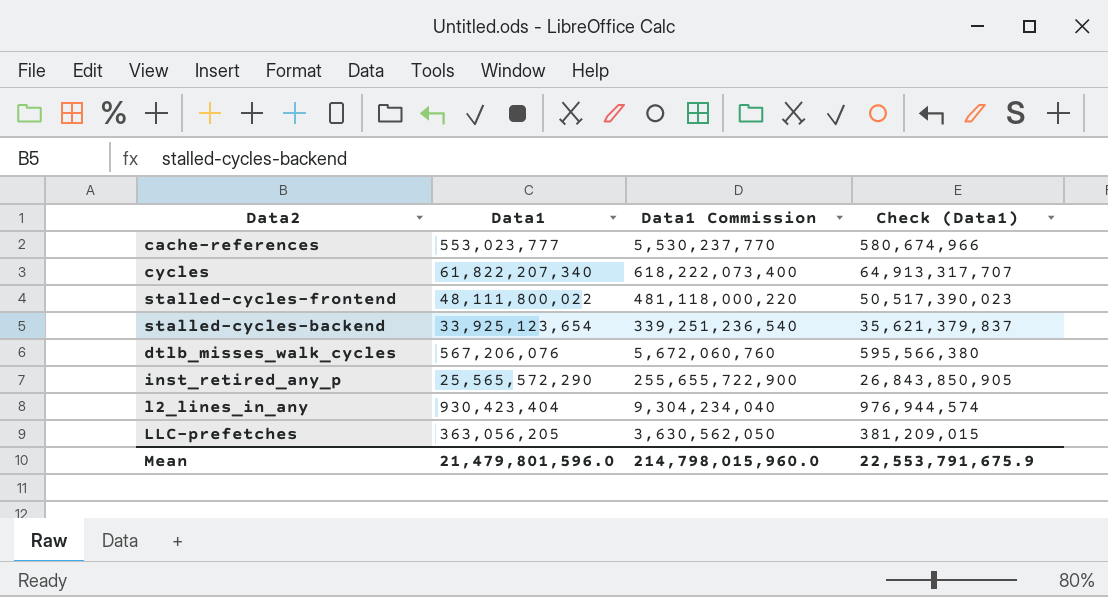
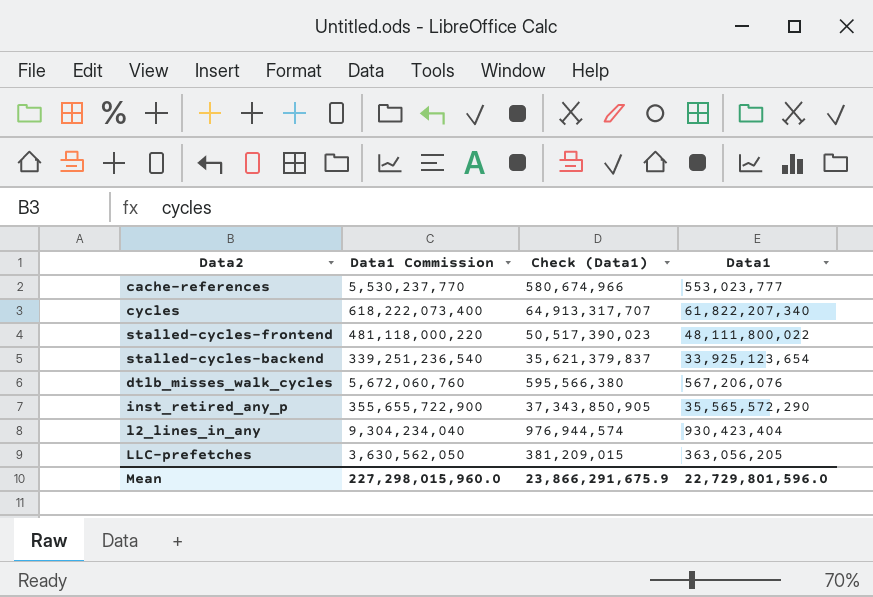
column Data1 | position: 2 -> 4
inst_retired_any_p | Data1 Commission: 255,655,722,900 -> 355,655,722,900
inst_retired_any_p | Check (Data1): 26,843,850,905 -> 37,343,850,905
inst_retired_any_p | Data1: 25,565,572,290 -> 35,565,572,290
Mean | Data1 Commission: 214,798,015,960.0 -> 227,298,015,960.0
Mean | Check (Data1): 22,553,791,675.9 -> 23,866,291,675.9
Mean | Data1: 21,479,801,596.0 -> 22,729,801,596.0

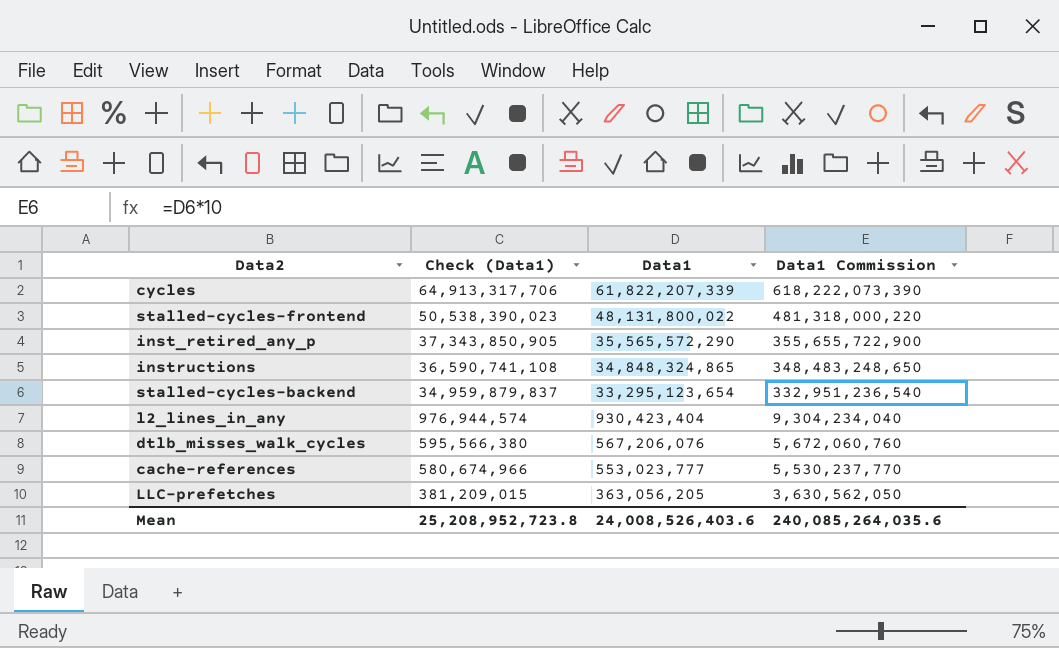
row order: none -> Check (Data1) descending
column Data1 Commission | position: 2 -> 4
cycles | Check (Data1): 64,913,317,707 -> 64,913,317,706
cycles | Data1: 61,822,207,340 -> 61,822,207,339
cycles | Data1 Commission: 618,222,073,400 -> 618,222,073,390
stalled-cycles-frontend | Check (Data1): 50,517,390,023 -> 50,538,390,023
stalled-cycles-frontend | Data1: 48,111,800,022 -> 48,131,800,022
stalled-cycles-frontend | Data1 Commission: 481,118,000,220 -> 481,318,000,220
row instructions: none -> 36,590,741,108 | 34,848,324,865 | 348,483,248,650
stalled-cycles-backend | Check (Data1): 35,621,379,837 -> 34,959,879,837
stalled-cycles-backend | Data1: 33,925,123,654 -> 33,295,123,654
stalled-cycles-backend | Data1 Commission: 339,251,236,540 -> 332,951,236,540
Mean | Check (Data1): 23,866,291,675.9 -> 25,208,952,723.8
Mean | Data1: 22,729,801,596.0 -> 24,008,526,403.6
Mean | Data1 Commission: 227,298,015,960.0 -> 240,085,264,035.6

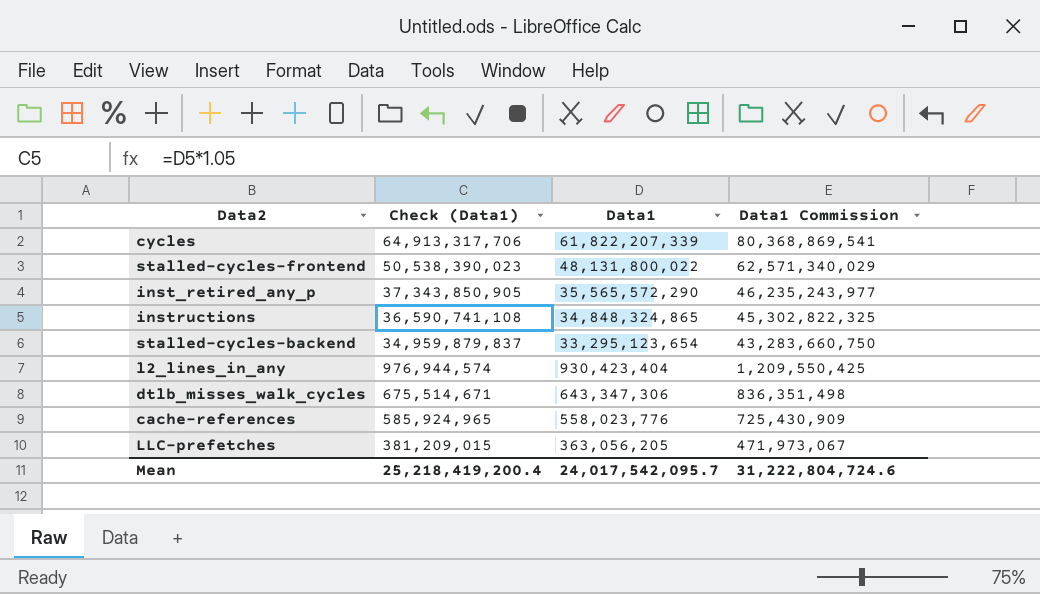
column Data1 Commission | formula: [Data1] * 10 -> [Data1] * 1.3
dtlb_misses_walk_cycles | Check (Data1): 595,566,380 -> 675,514,671
dtlb_misses_walk_cycles | Data1: 567,206,076 -> 643,347,306
cache-references | Check (Data1): 580,674,966 -> 585,924,965
cache-references | Data1: 553,023,777 -> 558,023,776
Mean | Check (Data1): 25,208,952,723.8 -> 25,218,419,200.4
Mean | Data1: 24,008,526,403.6 -> 24,017,542,095.7
Mean | Data1 Commission: 240,085,264,035.6 -> 31,222,804,724.6

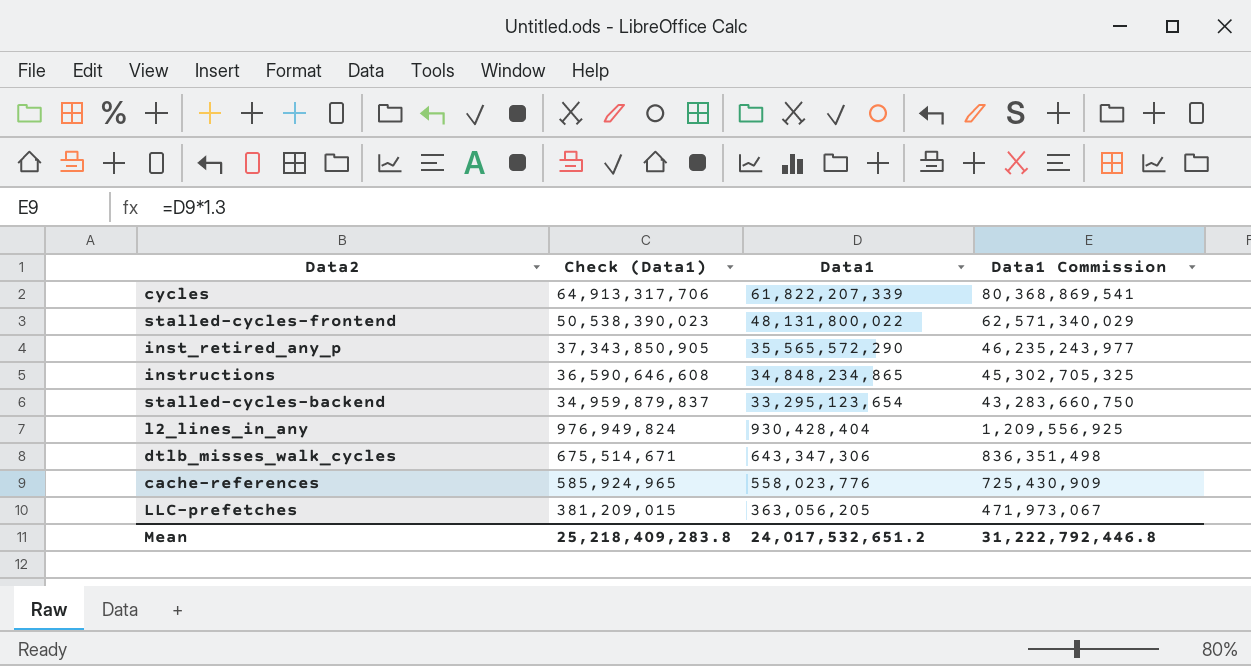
instructions | Check (Data1): 36,590,741,108 -> 36,590,646,608
instructions | Data1: 34,848,324,865 -> 34,848,234,865
instructions | Data1 Commission: 45,302,822,325 -> 45,302,705,325
l2_lines_in_any | Check (Data1): 976,944,574 -> 976,949,824
l2_lines_in_any | Data1: 930,423,404 -> 930,428,404
l2_lines_in_any | Data1 Commission: 1,209,550,425 -> 1,209,556,925
Mean | Check (Data1): 25,218,419,200.4 -> 25,218,409,283.8
Mean | Data1: 24,017,542,095.7 -> 24,017,532,651.2
Mean | Data1 Commission: 31,222,804,724.6 -> 31,222,792,446.8

